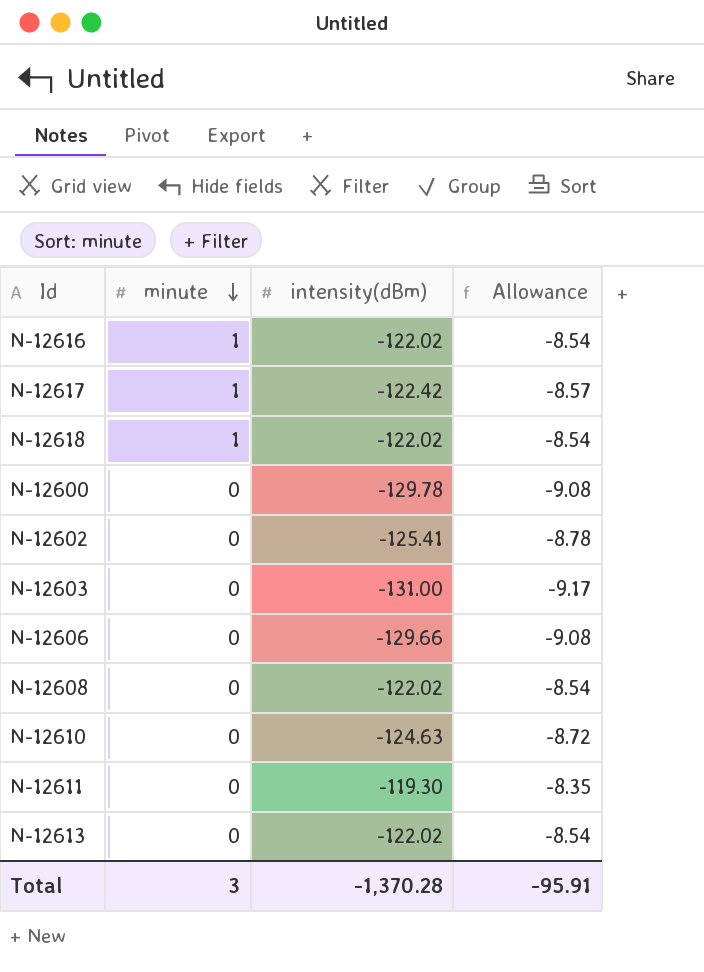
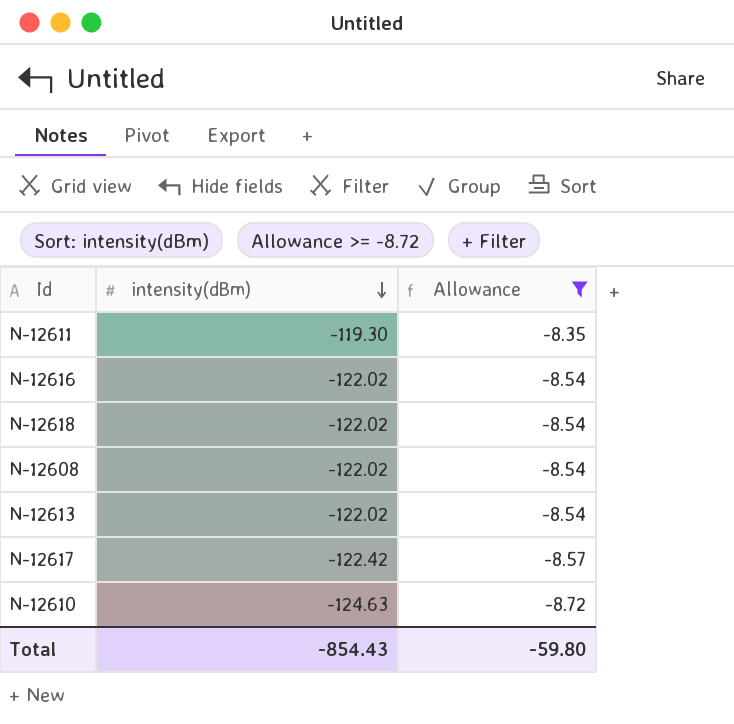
filter: none -> Allowance >= -8.72
row order: minute descending -> intensity(dBm) descending
column minute | position: 2 -> none
Total | intensity(dBm): -1,370.28 -> -854.43
Total | Allowance: -95.91 -> -59.80

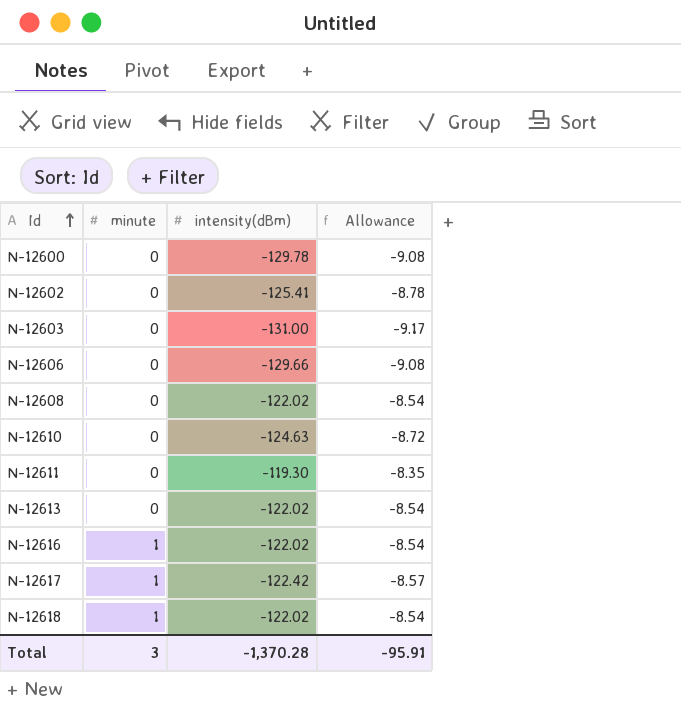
filter: Allowance >= -8.72 -> none
row order: intensity(dBm) descending -> Id ascending
column minute | position: none -> 2
Total | intensity(dBm): -854.43 -> -1,370.28
Total | Allowance: -59.80 -> -95.91

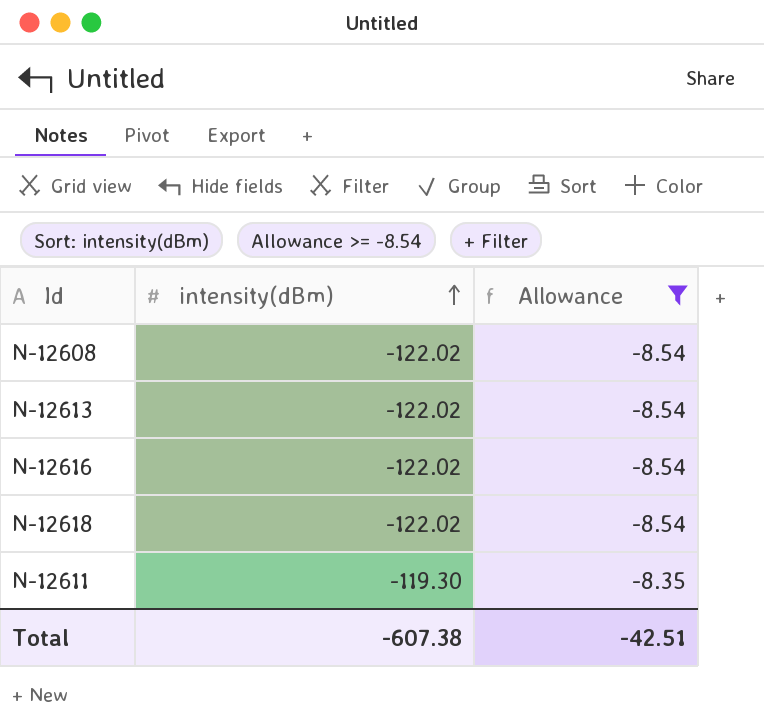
filter: none -> Allowance >= -8.54
row order: Id ascending -> intensity(dBm) ascending
column minute | position: 2 -> none
Total | intensity(dBm): -1,370.28 -> -607.38
Total | Allowance: -95.91 -> -42.51

